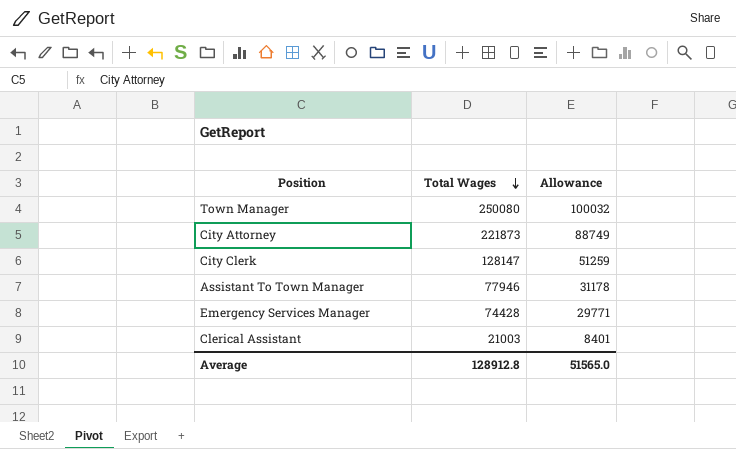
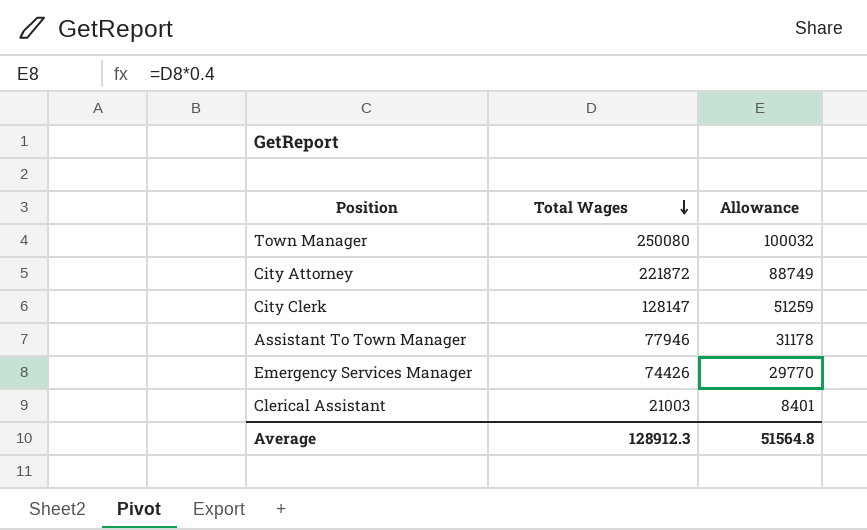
City Attorney | Total Wages: 221873 -> 221872
Emergency Services Manager | Total Wages: 74428 -> 74426
Emergency Services Manager | Allowance: 29771 -> 29770
Average | Total Wages: 128912.8 -> 128912.3
Average | Allowance: 51565.0 -> 51564.8

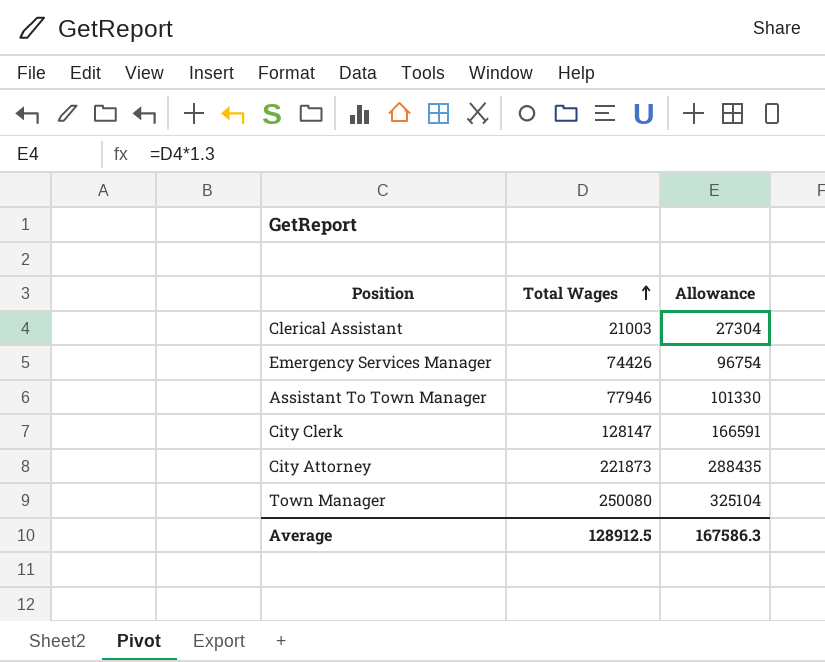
row order: Total Wages descending -> Total Wages ascending
column Allowance | formula: [Total Wages] * 0.4 -> [Total Wages] * 1.3
City Attorney | Total Wages: 221872 -> 221873
Average | Total Wages: 128912.3 -> 128912.5
Average | Allowance: 51564.8 -> 167586.3

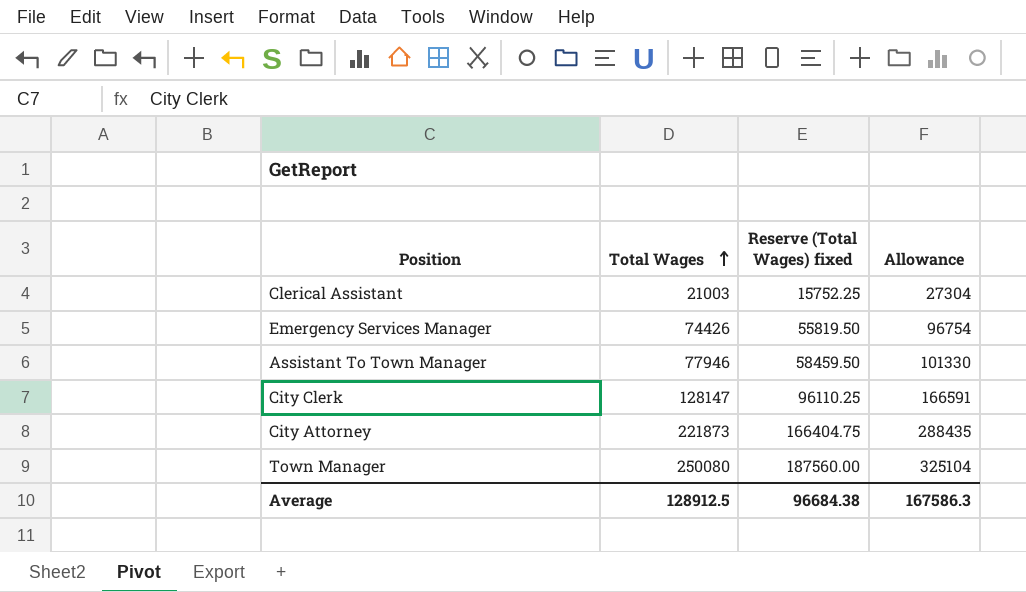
column Reserve (Total Wages) fixed | formula: none -> [Total Wages] * 0.75

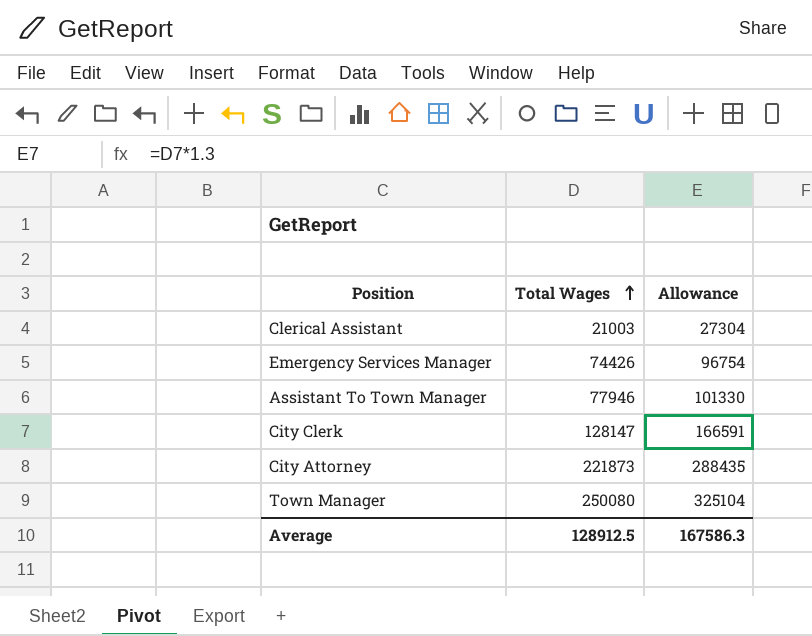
column Reserve (Total Wages) fixed | formula: [Total Wages] * 0.75 -> none

